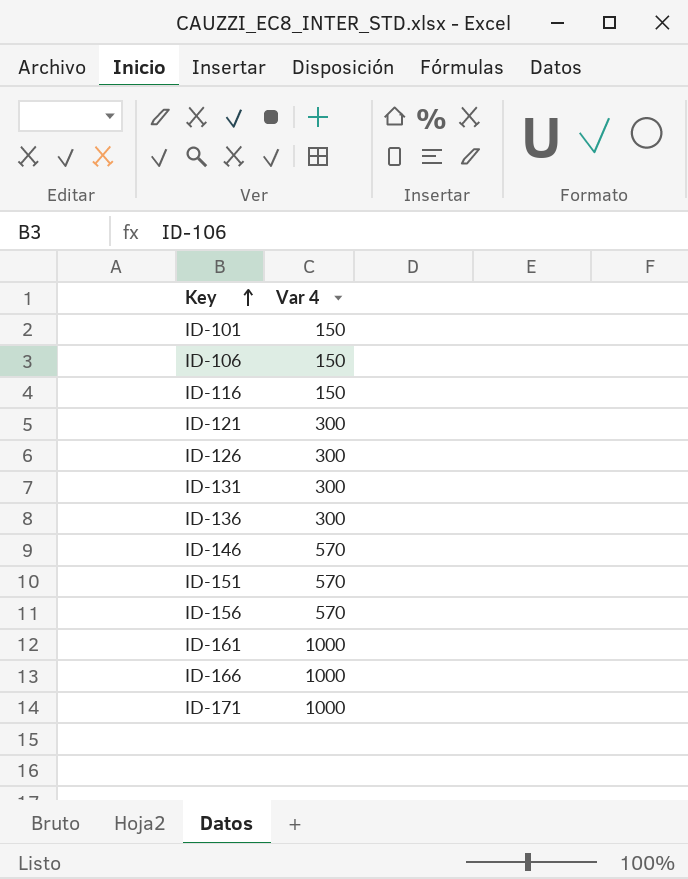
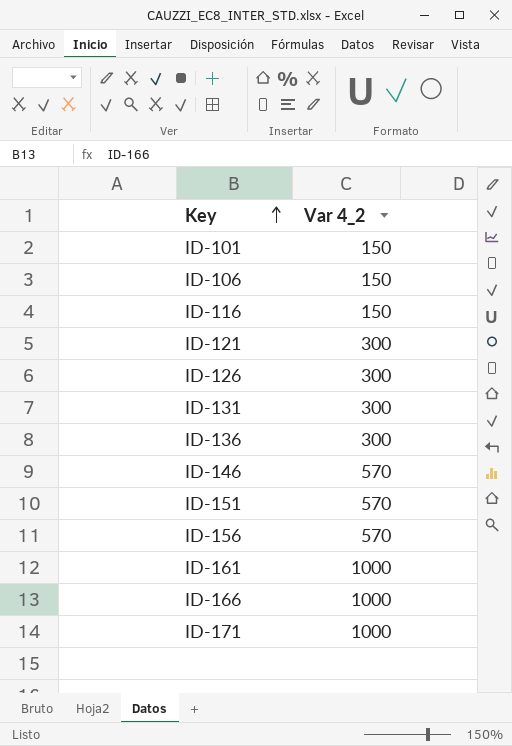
column name: Var 4 -> Var 4_2

